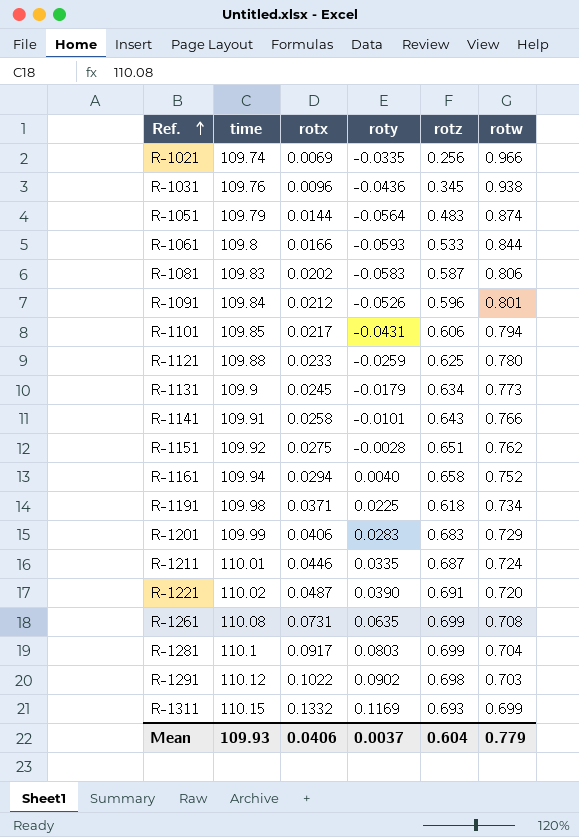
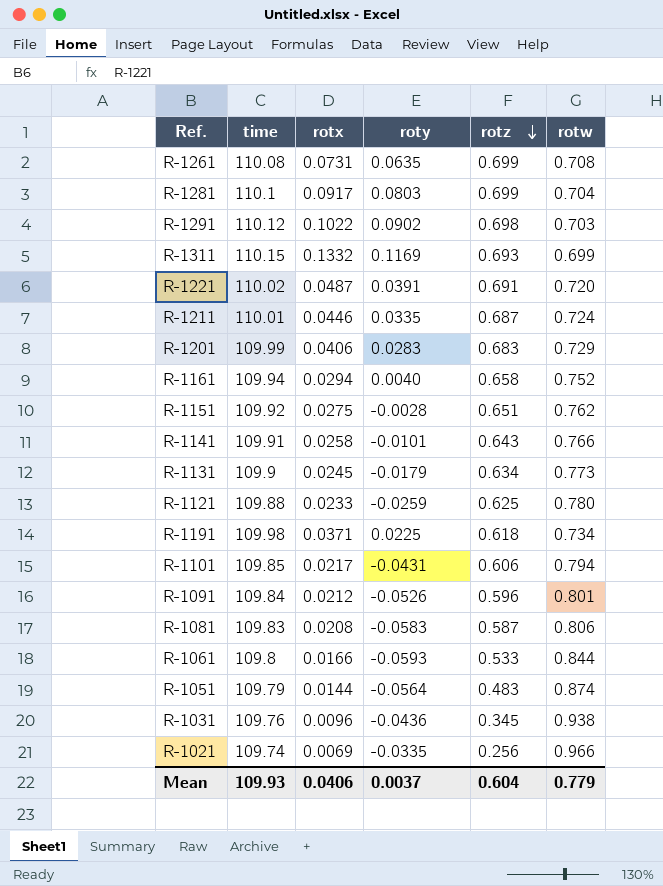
row order: Ref. ascending -> rotz descending
R-1221 | roty: 0.0390 -> 0.0391
R-1081 | rotx: 0.0202 -> 0.0208

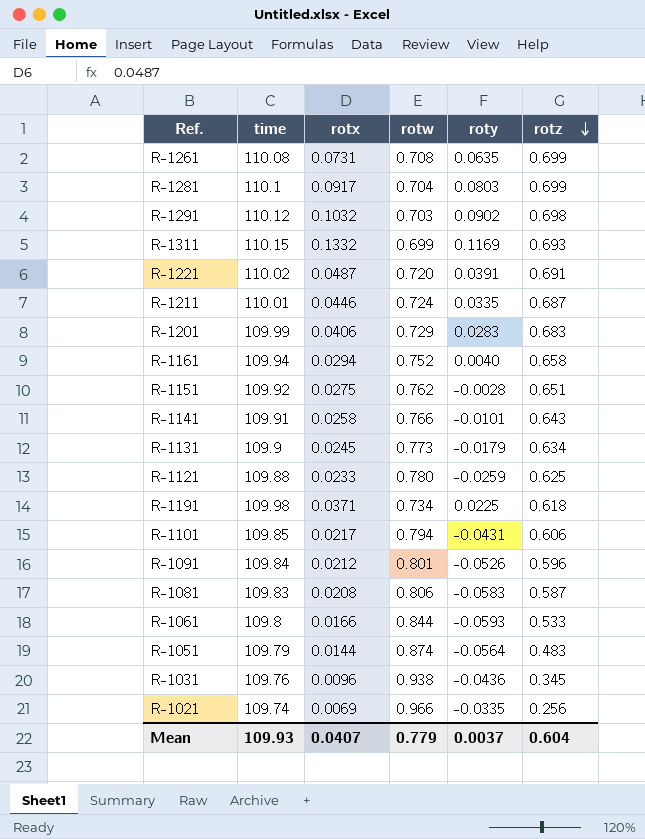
column rotw | position: 6 -> 4
R-1291 | rotx: 0.1022 -> 0.1032
Mean | rotx: 0.0406 -> 0.0407

